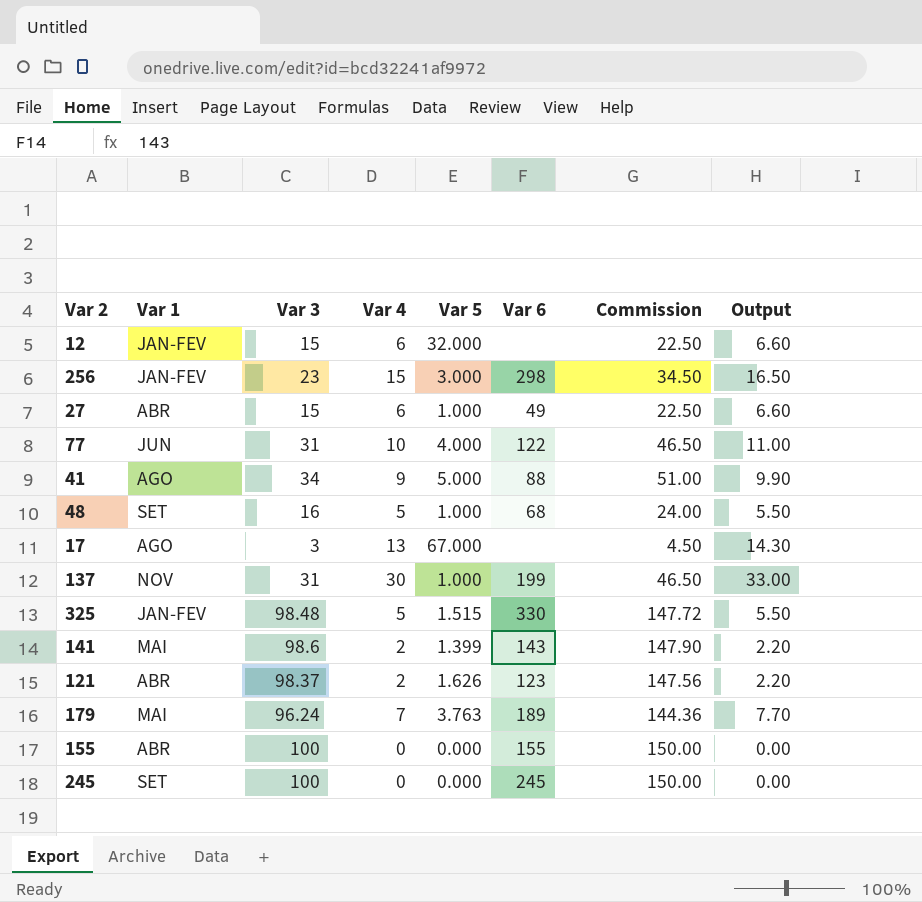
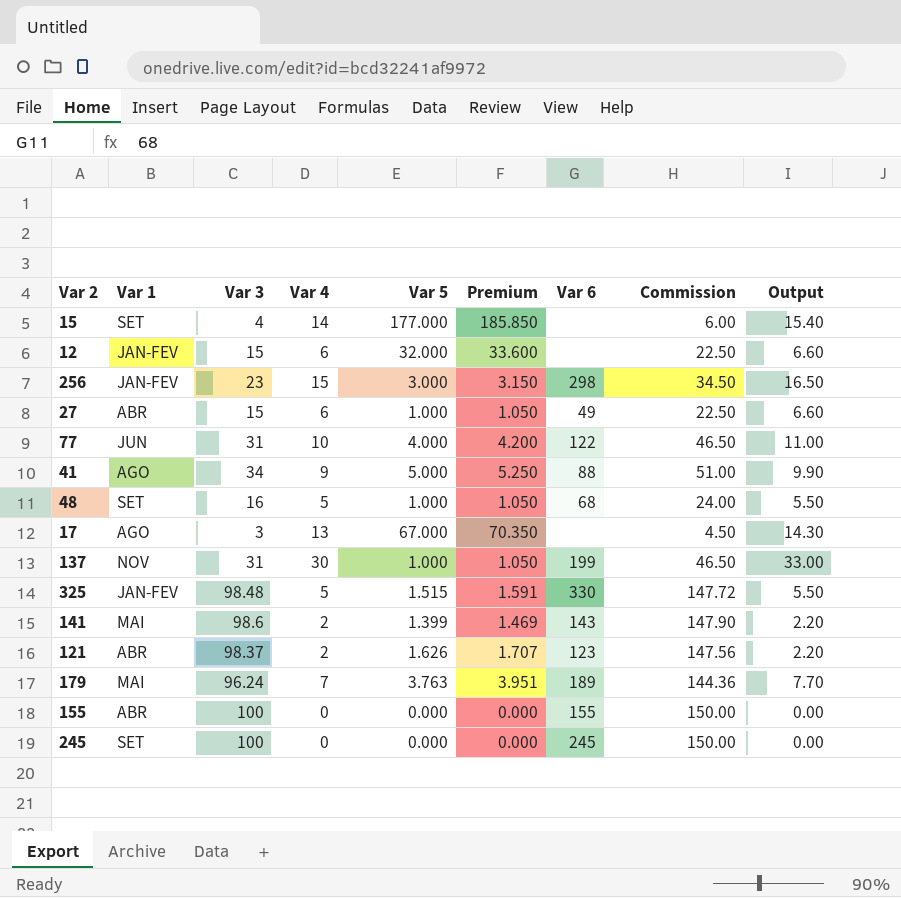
column Premium | formula: none -> [Var 5] * 1.05
row 15: none -> SET | 4 | 14 | 177.000 | 185.850 | none | 6.00 | 15.40

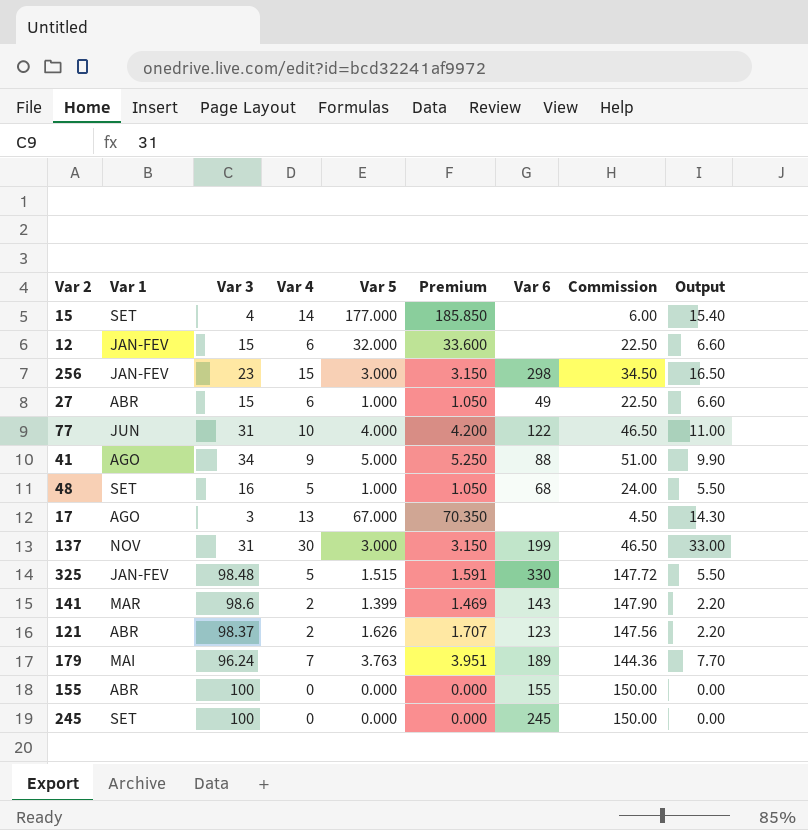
137 | Var 5: 1.000 -> 3.000
137 | Premium: 1.050 -> 3.150
141 | Var 1: MAI -> MAR

